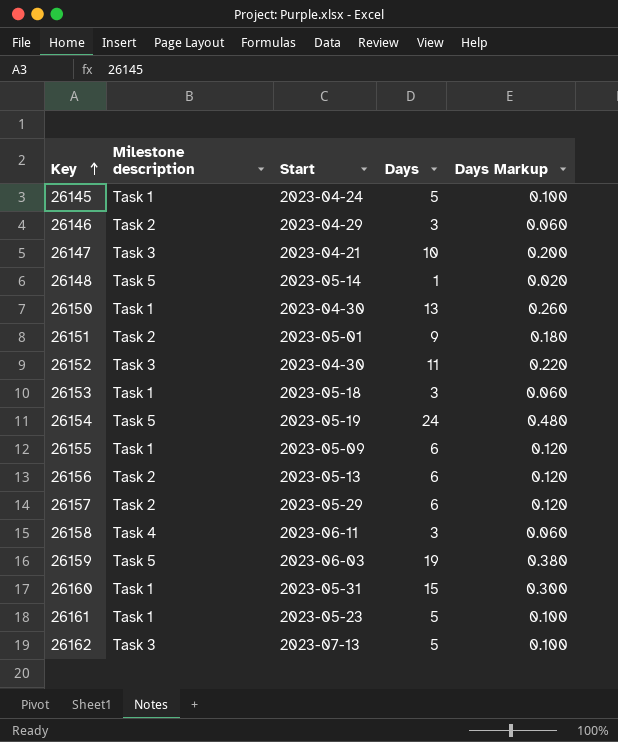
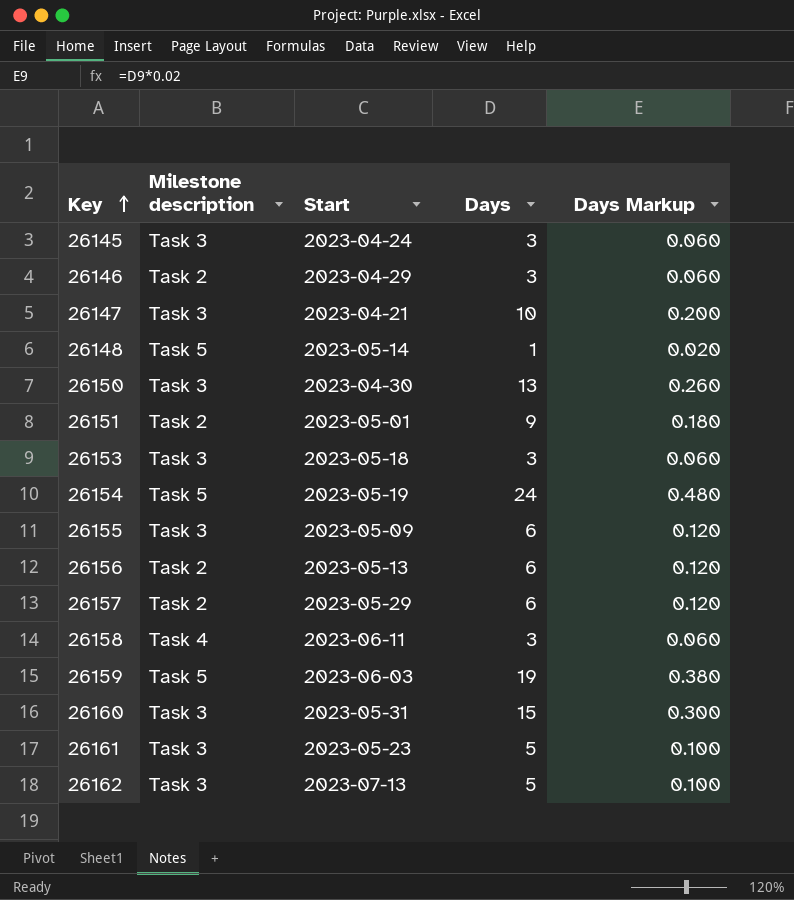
row 26152: Task 3 | 2023-04-30 | 11 | 0.220 -> none
26145 | Milestone description: Task 1 -> Task 3
26145 | Days: 5 -> 3
26145 | Days Markup: 0.100 -> 0.060
26150 | Milestone description: Task 1 -> Task 3
26153 | Milestone description: Task 1 -> Task 3
26155 | Milestone description: Task 1 -> Task 3
26160 | Milestone description: Task 1 -> Task 3
26161 | Milestone description: Task 1 -> Task 3

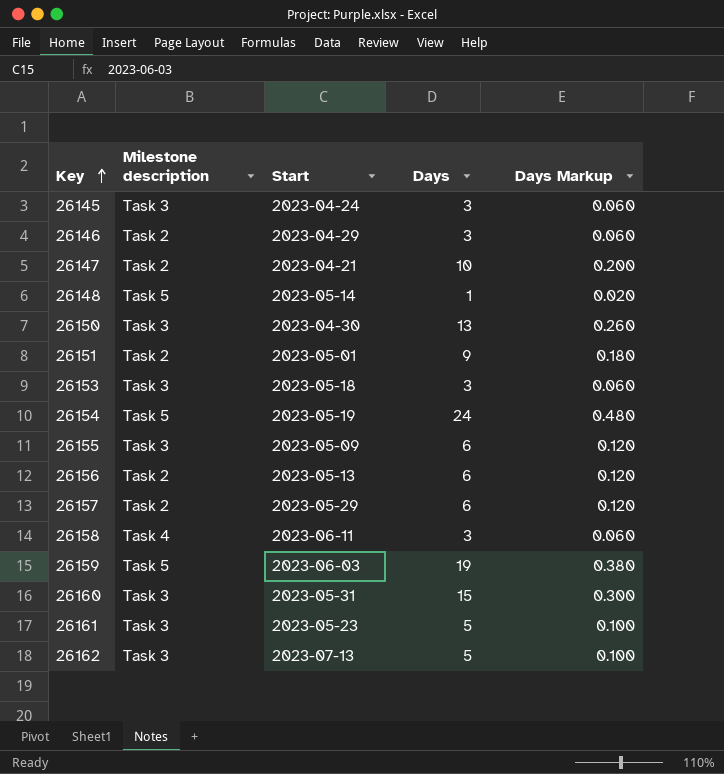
26147 | Milestone description: Task 3 -> Task 2

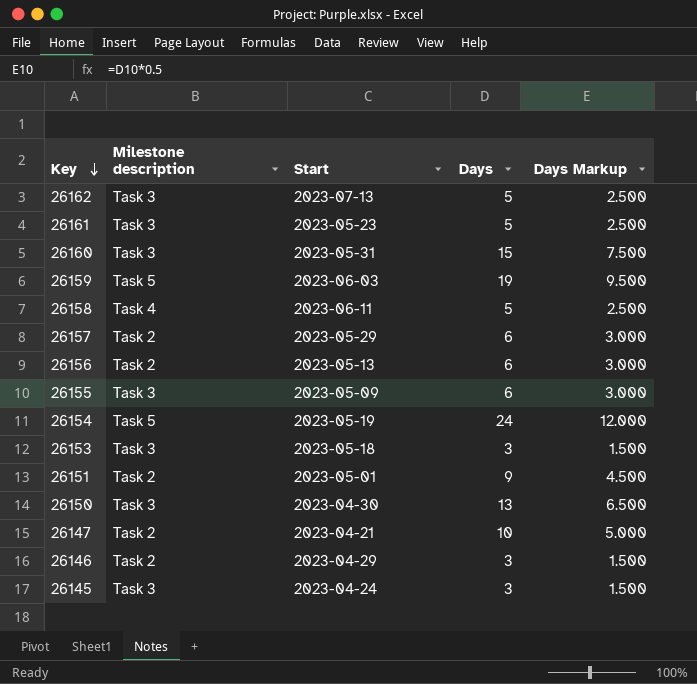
row order: Key ascending -> Key descending
column Days Markup | formula: [Days] * 0.02 -> [Days] * 0.5
row 26148: Task 5 | 2023-05-14 | 1 | 0.020 -> none
26158 | Days: 3 -> 5

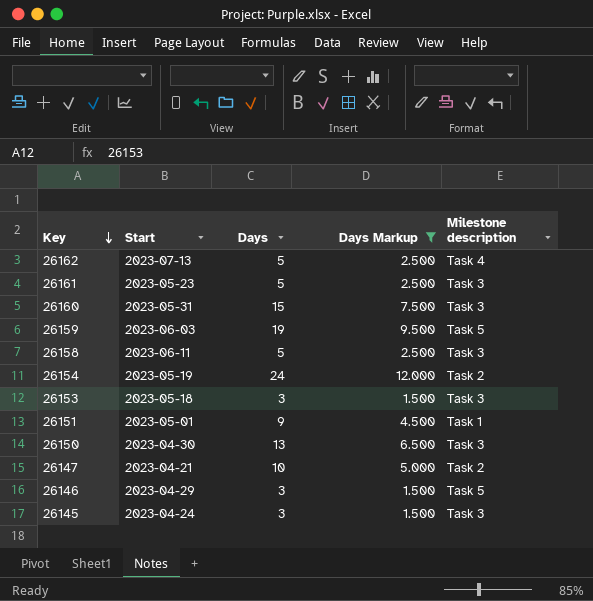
filter: none -> Days Markup != 3.000
column Milestone description | position: 2 -> 5
26162 | Milestone description: Task 3 -> Task 4
26158 | Milestone description: Task 4 -> Task 3
26154 | Milestone description: Task 5 -> Task 2
26151 | Milestone description: Task 2 -> Task 1
26146 | Milestone description: Task 2 -> Task 5

